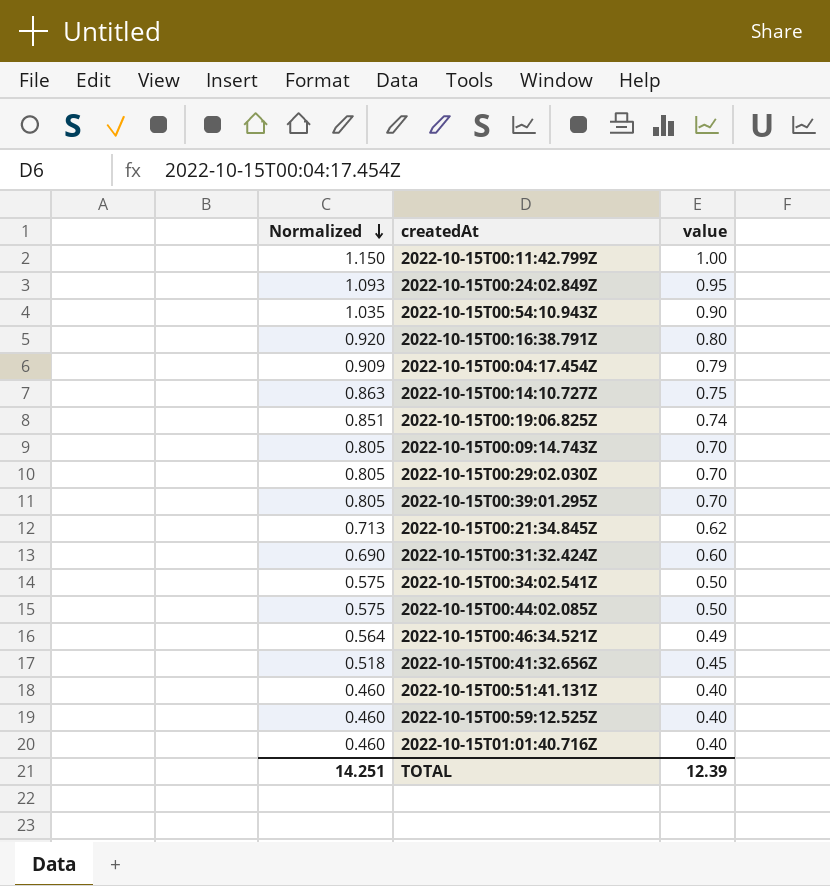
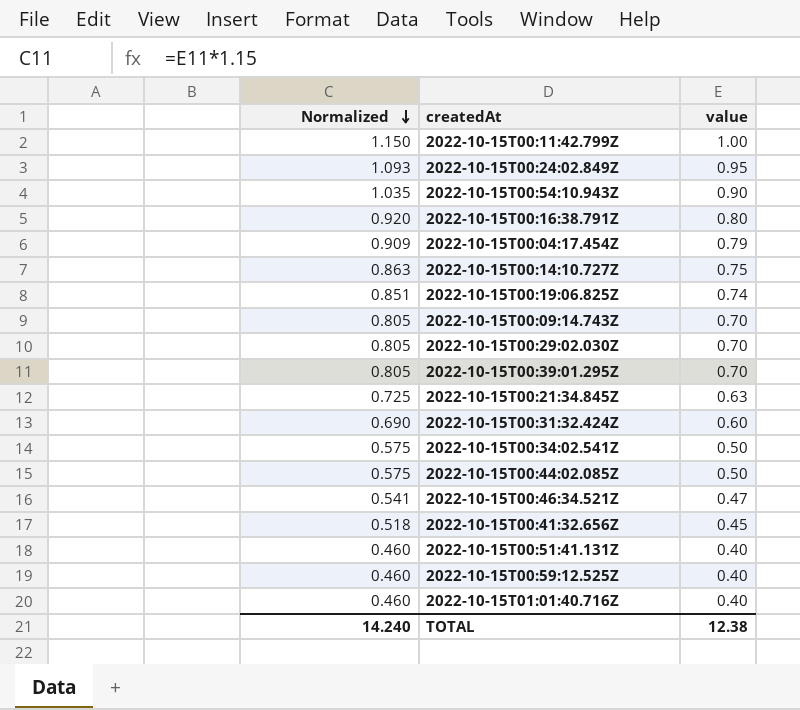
2022-10-15T00:21:34.845Z | Normalized: 0.713 -> 0.725
2022-10-15T00:21:34.845Z | value: 0.62 -> 0.63
2022-10-15T00:46:34.521Z | Normalized: 0.564 -> 0.541
2022-10-15T00:46:34.521Z | value: 0.49 -> 0.47
TOTAL | Normalized: 14.251 -> 14.240
TOTAL | value: 12.39 -> 12.38

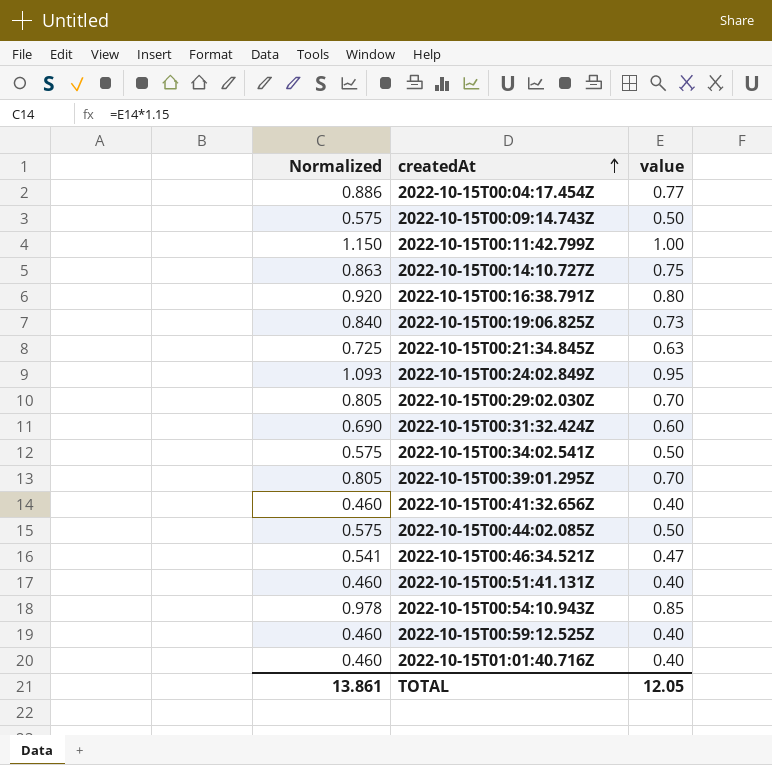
row order: Normalized descending -> createdAt ascending
2022-10-15T00:04:17.454Z | Normalized: 0.909 -> 0.886
2022-10-15T00:04:17.454Z | value: 0.79 -> 0.77
2022-10-15T00:09:14.743Z | Normalized: 0.805 -> 0.575
2022-10-15T00:09:14.743Z | value: 0.70 -> 0.50
2022-10-15T00:19:06.825Z | Normalized: 0.851 -> 0.840
2022-10-15T00:19:06.825Z | value: 0.74 -> 0.73
2022-10-15T00:41:32.656Z | Normalized: 0.518 -> 0.460
2022-10-15T00:41:32.656Z | value: 0.45 -> 0.40
2022-10-15T00:54:10.943Z | Normalized: 1.035 -> 0.978
2022-10-15T00:54:10.943Z | value: 0.90 -> 0.85
TOTAL | Normalized: 14.240 -> 13.861
TOTAL | value: 12.38 -> 12.05

